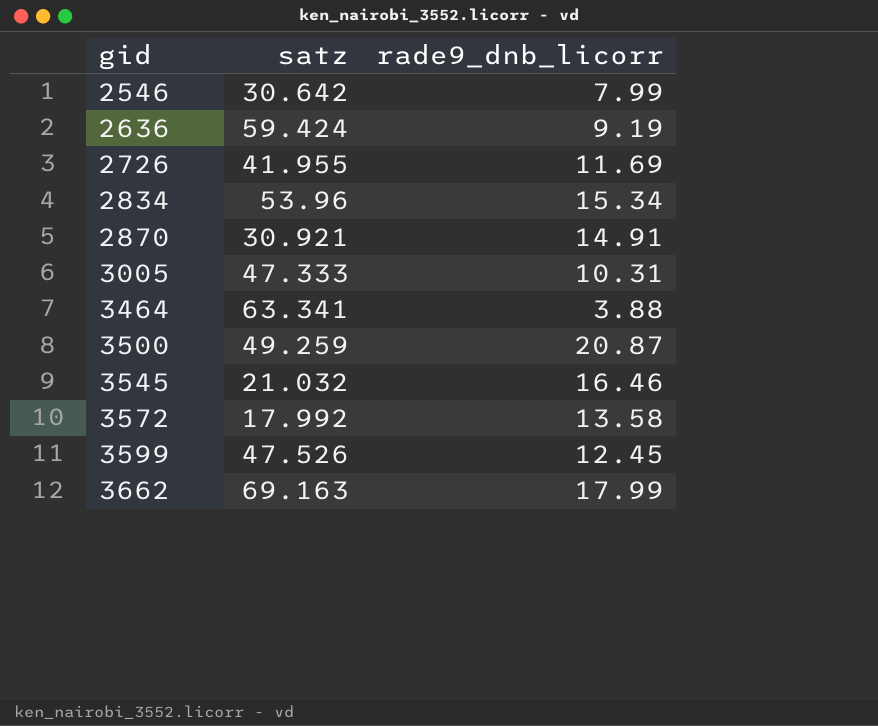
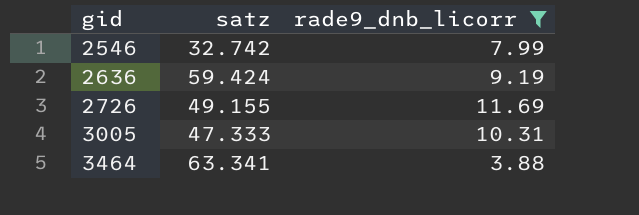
filter: none -> rade9_dnb_licorr <= 11.69
2546 | satz: 30.642 -> 32.742
2726 | satz: 41.955 -> 49.155

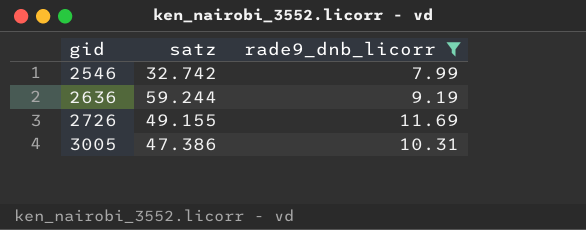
row 3464: 63.341 | 3.88 -> none
2636 | satz: 59.424 -> 59.244
3005 | satz: 47.333 -> 47.386

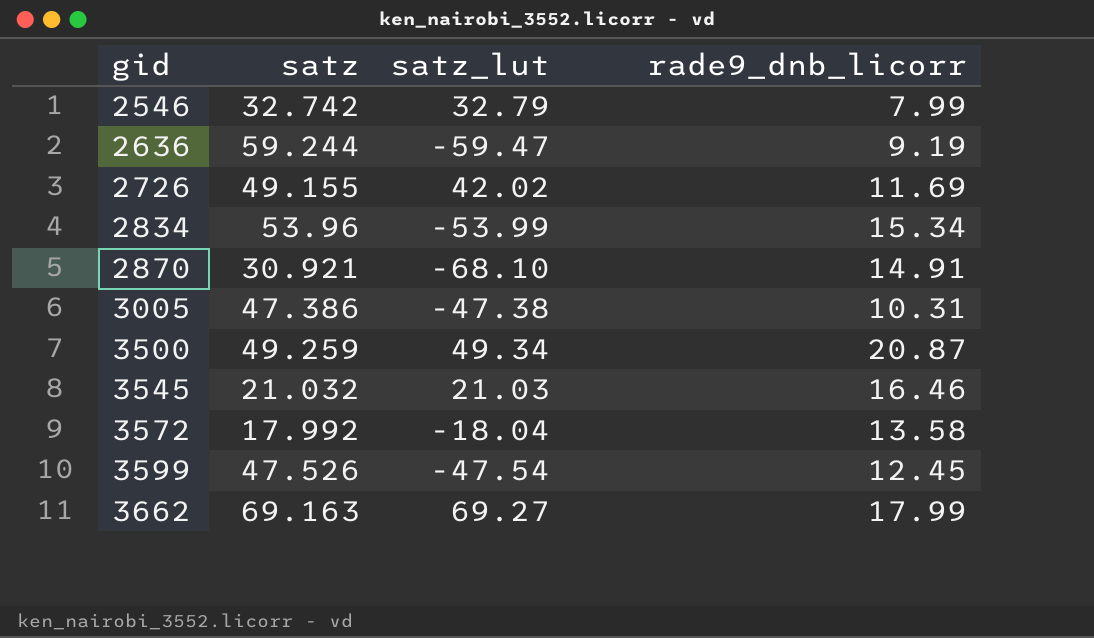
filter: rade9_dnb_licorr <= 11.69 -> none
column satz_lut | position: none -> 3

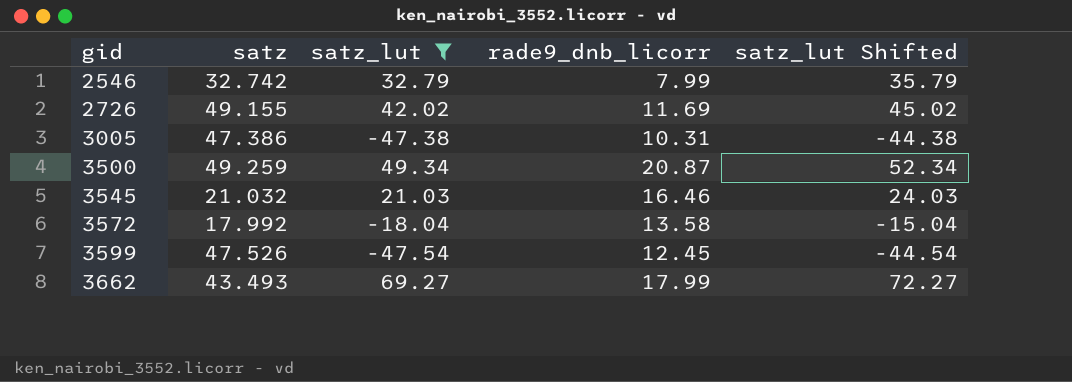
filter: none -> satz_lut >= -47.54
column satz_lut Shifted | formula: none -> [satz_lut] + 3
3662 | satz: 69.163 -> 43.493

